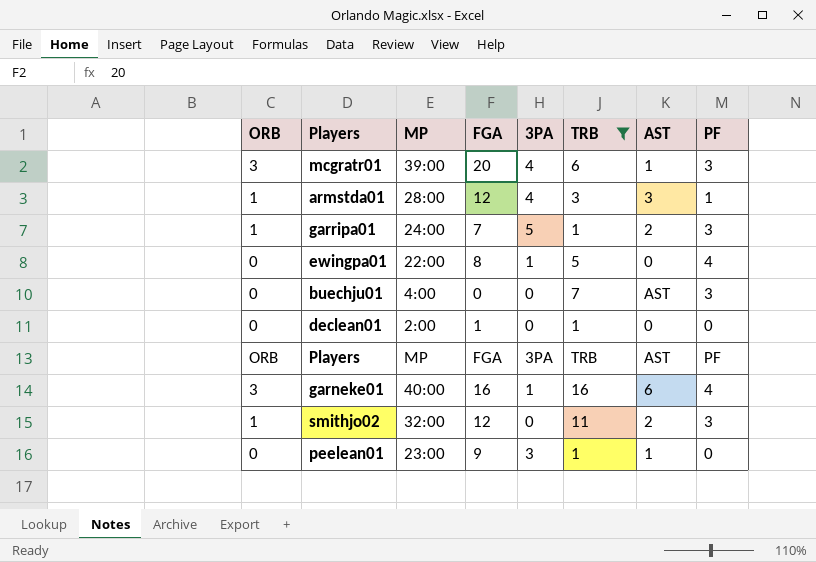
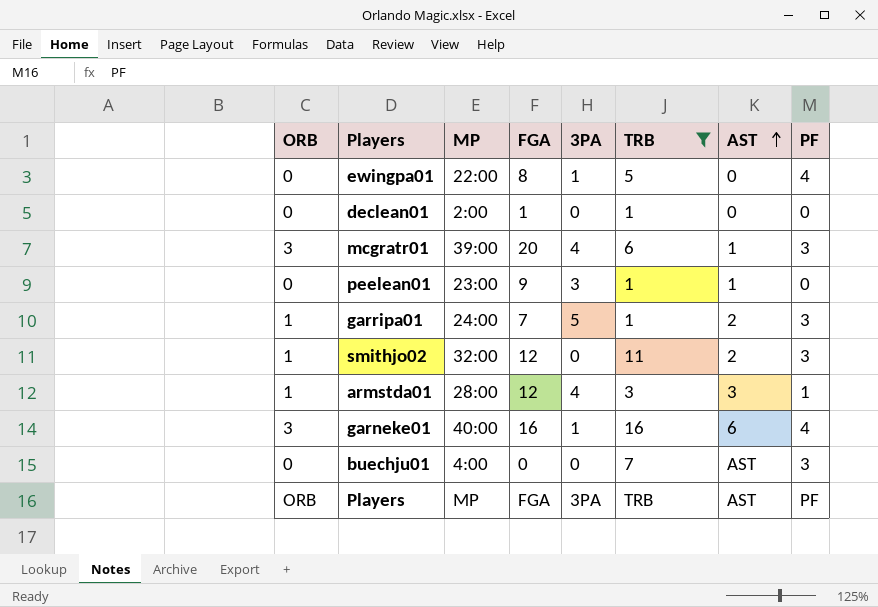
row order: none -> AST ascending

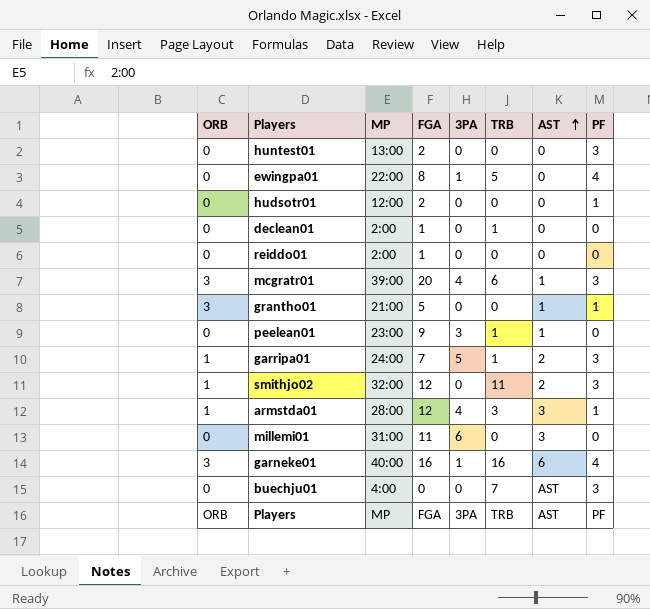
filter: TRB != 0 -> none

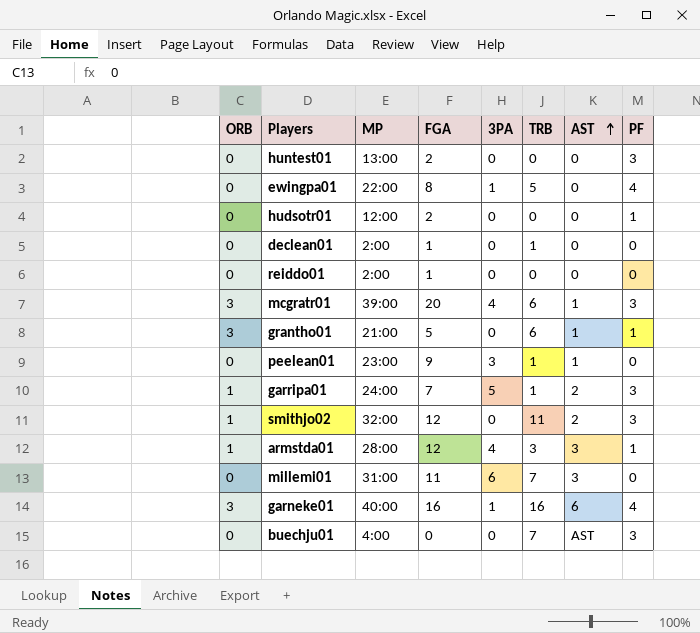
row Players: ORB | MP | FGA | 3PA | TRB | AST | PF -> none
grantho01 | TRB: 0 -> 6
millemi01 | TRB: 0 -> 7

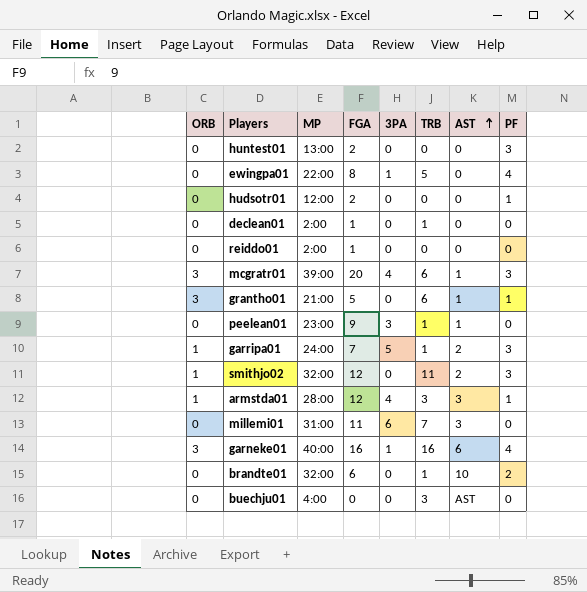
row brandte01: none -> 0 | 32:00 | 6 | 0 | 1 | 10 | 2
buechju01 | TRB: 7 -> 3
buechju01 | PF: 3 -> 0

